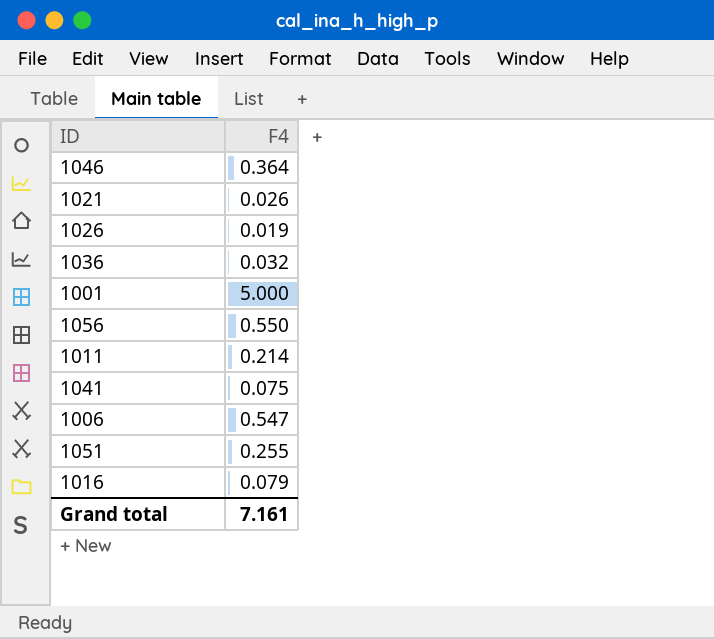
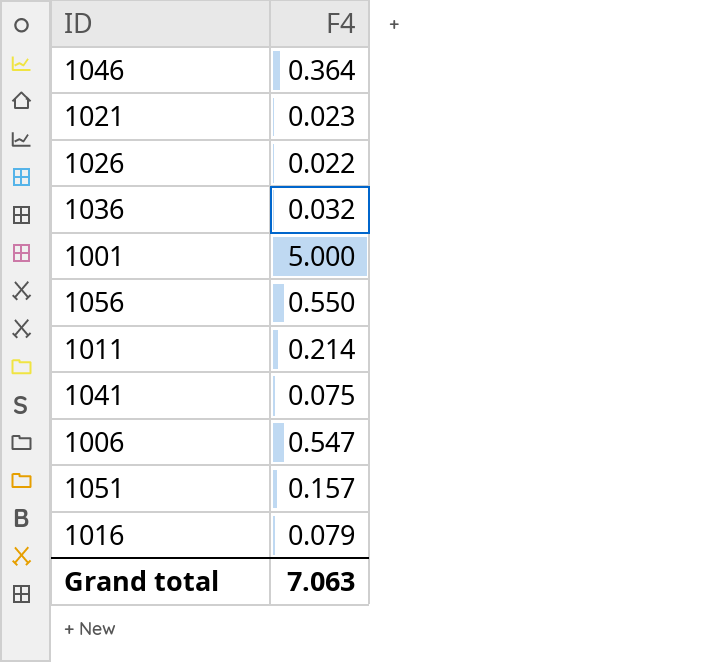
1021 | F4: 0.026 -> 0.023
1026 | F4: 0.019 -> 0.022
1051 | F4: 0.255 -> 0.157
Grand total | F4: 7.161 -> 7.063

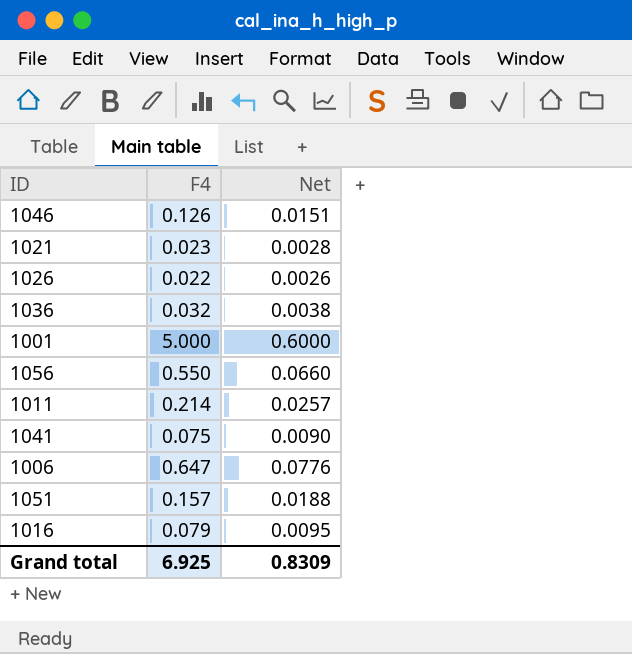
column Net | formula: none -> [F4] * 0.12
1046 | F4: 0.364 -> 0.126
1006 | F4: 0.547 -> 0.647
Grand total | F4: 7.063 -> 6.925

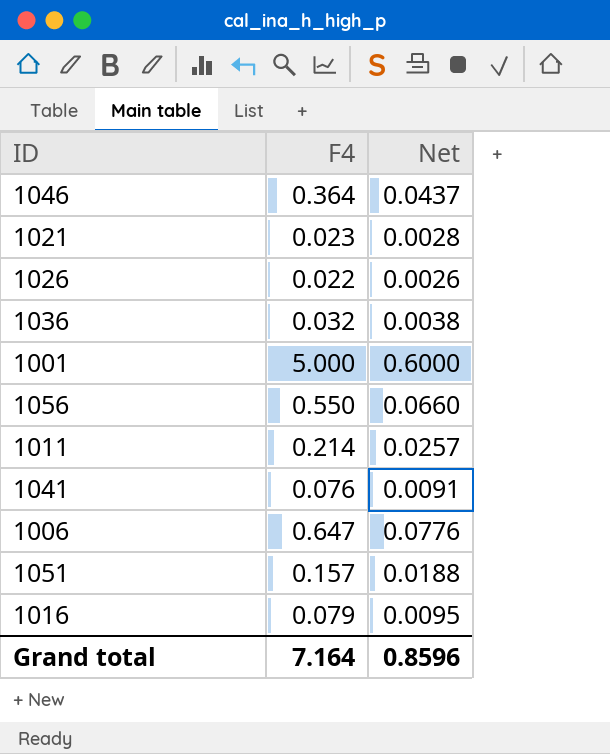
1046 | F4: 0.126 -> 0.364
1046 | Net: 0.0151 -> 0.0437
1041 | F4: 0.075 -> 0.076
1041 | Net: 0.0090 -> 0.0091
Grand total | F4: 6.925 -> 7.164
Grand total | Net: 0.8309 -> 0.8596

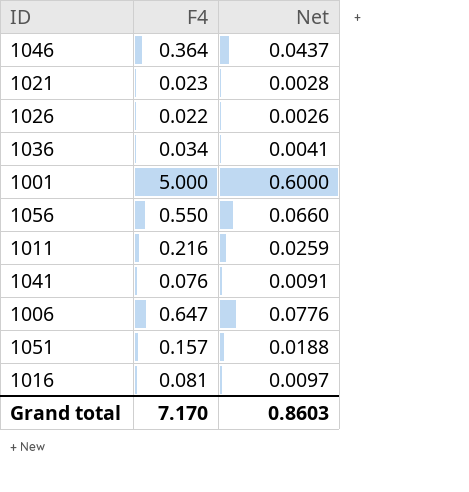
1036 | F4: 0.032 -> 0.034
1036 | Net: 0.0038 -> 0.0041
1011 | F4: 0.214 -> 0.216
1011 | Net: 0.0257 -> 0.0259
1016 | F4: 0.079 -> 0.081
1016 | Net: 0.0095 -> 0.0097
Grand total | F4: 7.164 -> 7.170
Grand total | Net: 0.8596 -> 0.8603

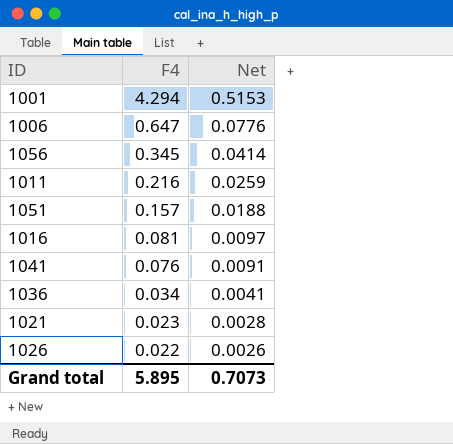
row order: none -> F4 descending
row 1046: 0.364 | 0.0437 -> none
1001 | F4: 5.000 -> 4.294
1001 | Net: 0.6000 -> 0.5153
1056 | F4: 0.550 -> 0.345
1056 | Net: 0.0660 -> 0.0414
Grand total | F4: 7.170 -> 5.895
Grand total | Net: 0.8603 -> 0.7073

